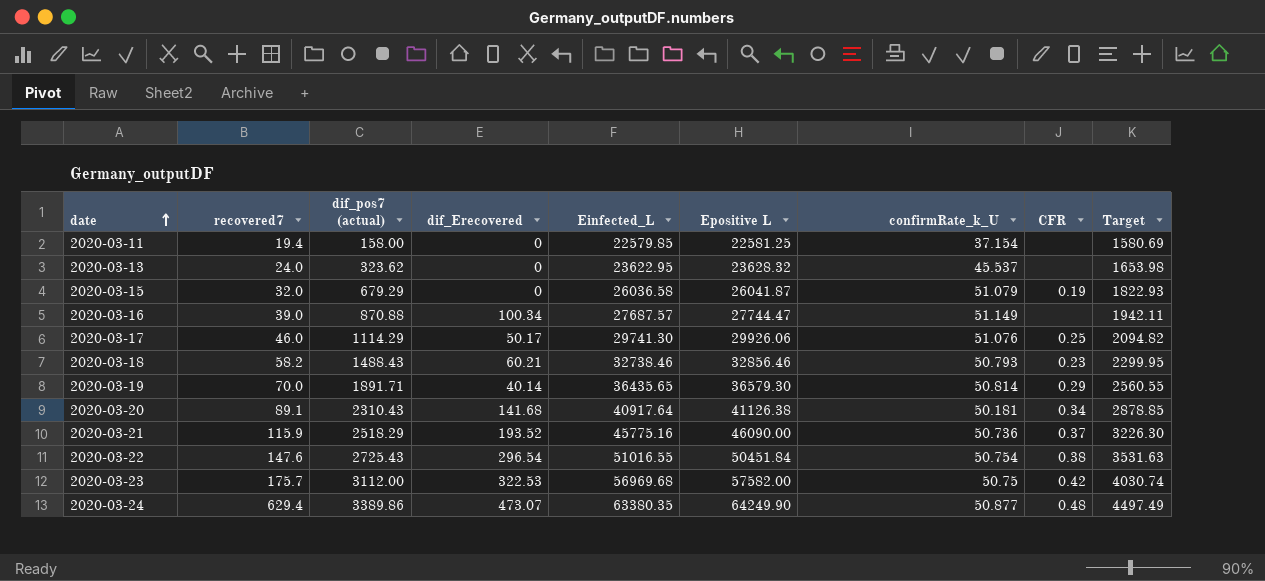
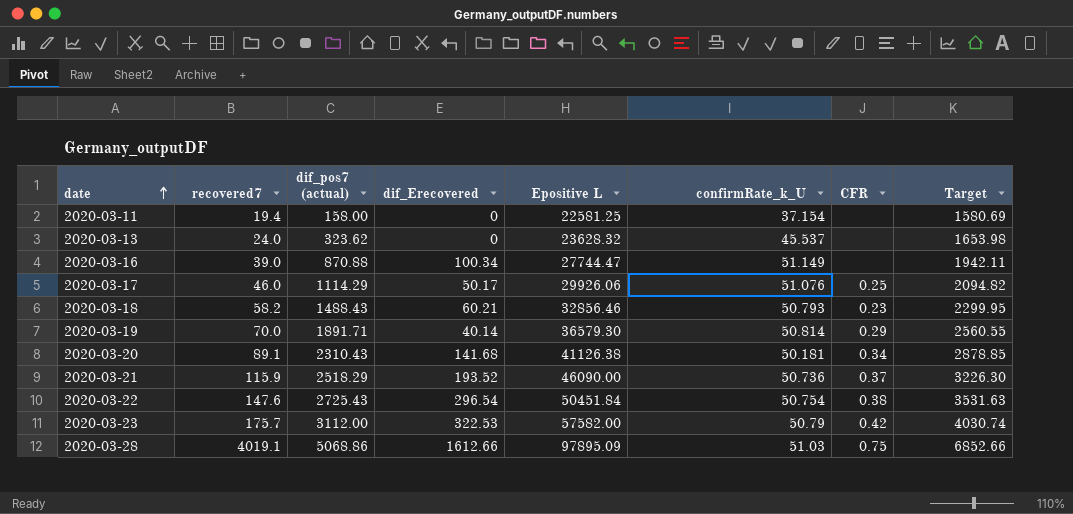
column Einfected_L | position: 5 -> none
row 2020-03-15: 32.0 | 679.29 | 0 | 26036.58 | 26041.87 | 51.079 | 0.19 | 1822.93 -> none
row 2020-03-24: 629.4 | 3389.86 | 473.07 | 63380.35 | 64249.90 | 50.877 | 0.48 | 4497.49 -> none
2020-03-23 | confirmRate_k_U: 50.75 -> 50.79
row 2020-03-28: none -> 4019.1 | 5068.86 | 1612.66 | 97895.09 | 51.03 | 0.75 | 6852.66

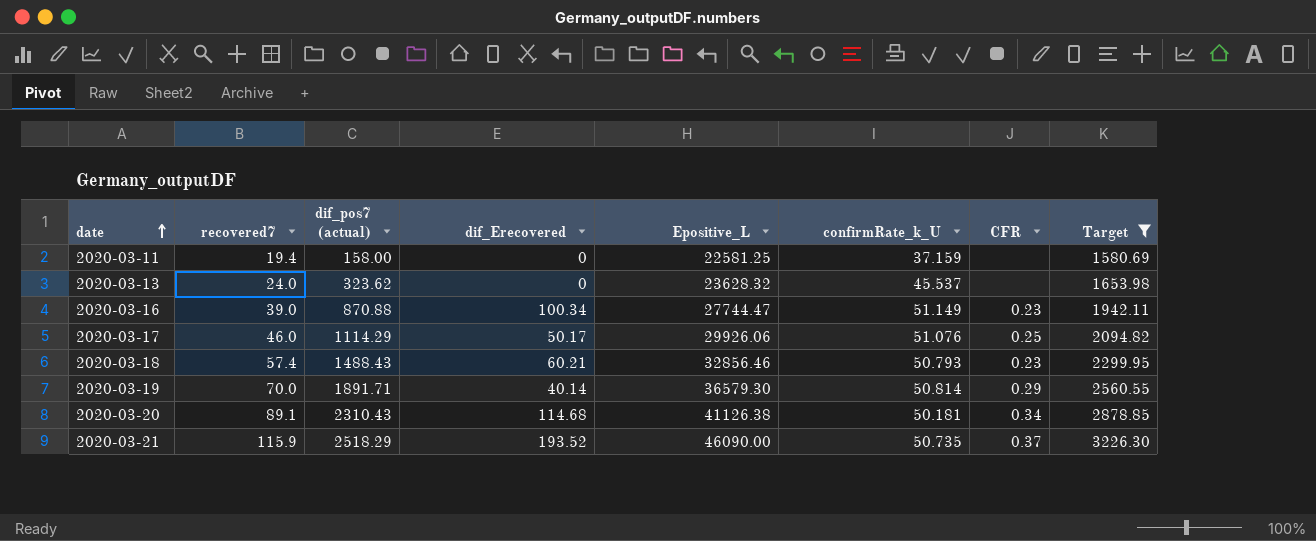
filter: none -> Target <= 3226.30
column name: Epositive L -> Epositive_L
2020-03-11 | confirmRate_k_U: 37.154 -> 37.159
2020-03-16 | CFR: none -> 0.23
2020-03-18 | recovered7: 58.2 -> 57.4
2020-03-20 | dif_Erecovered: 141.68 -> 114.68
2020-03-21 | confirmRate_k_U: 50.736 -> 50.735

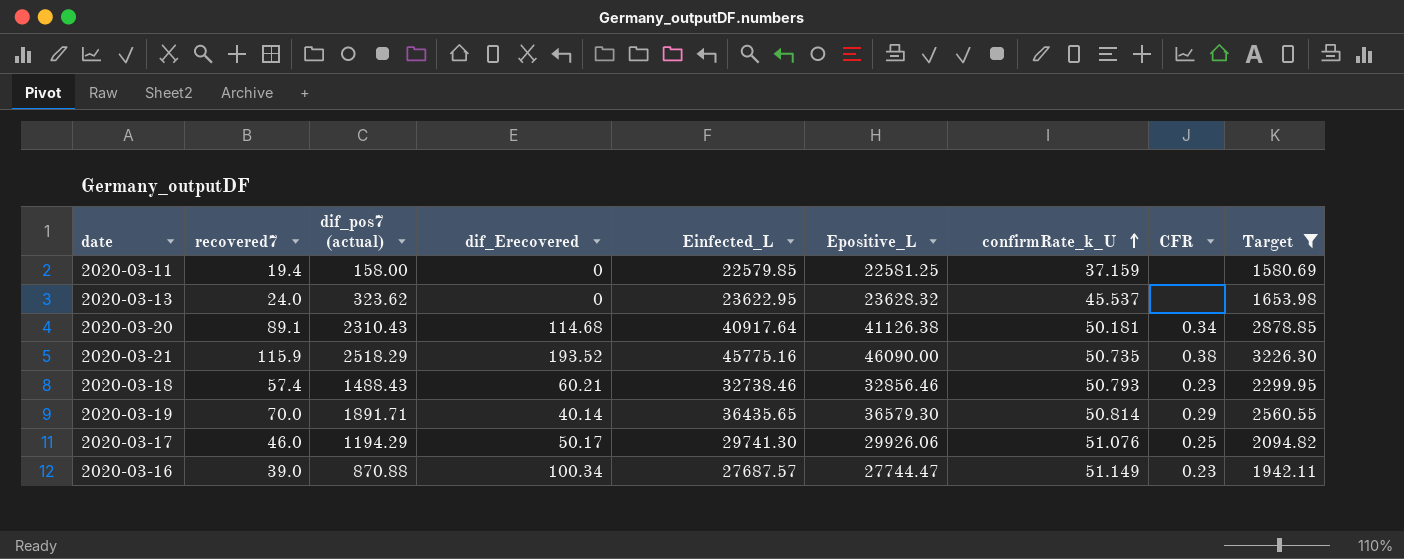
row order: date ascending -> confirmRate_k_U ascending
column Einfected_L | position: none -> 5
2020-03-21 | CFR: 0.37 -> 0.38
2020-03-17 | dif_pos7 (actual): 1114.29 -> 1194.29

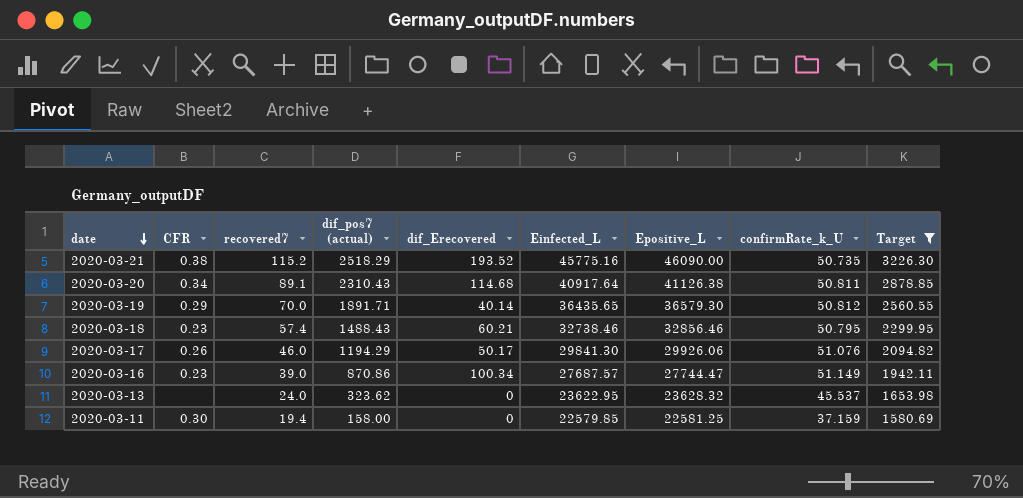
row order: confirmRate_k_U ascending -> date descending
column CFR | position: 8 -> 2
2020-03-21 | recovered7: 115.9 -> 115.2
2020-03-20 | confirmRate_k_U: 50.181 -> 50.811
2020-03-19 | confirmRate_k_U: 50.814 -> 50.812
2020-03-18 | confirmRate_k_U: 50.793 -> 50.795
2020-03-17 | CFR: 0.25 -> 0.26
2020-03-17 | Einfected_L: 29741.30 -> 29841.30
2020-03-16 | dif_pos7 (actual): 870.88 -> 870.86
2020-03-11 | CFR: none -> 0.30

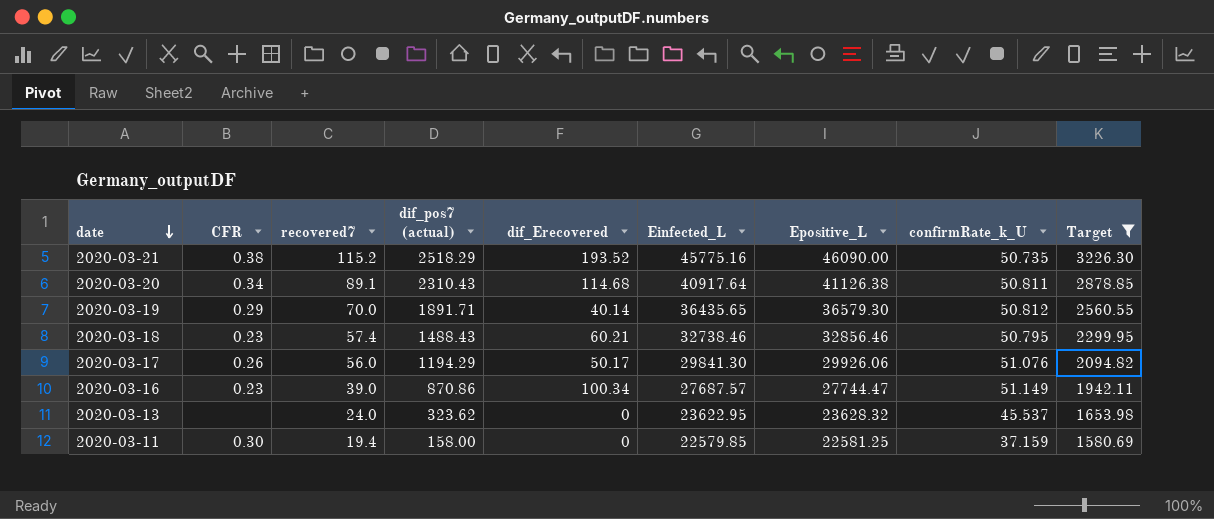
2020-03-17 | recovered7: 46.0 -> 56.0

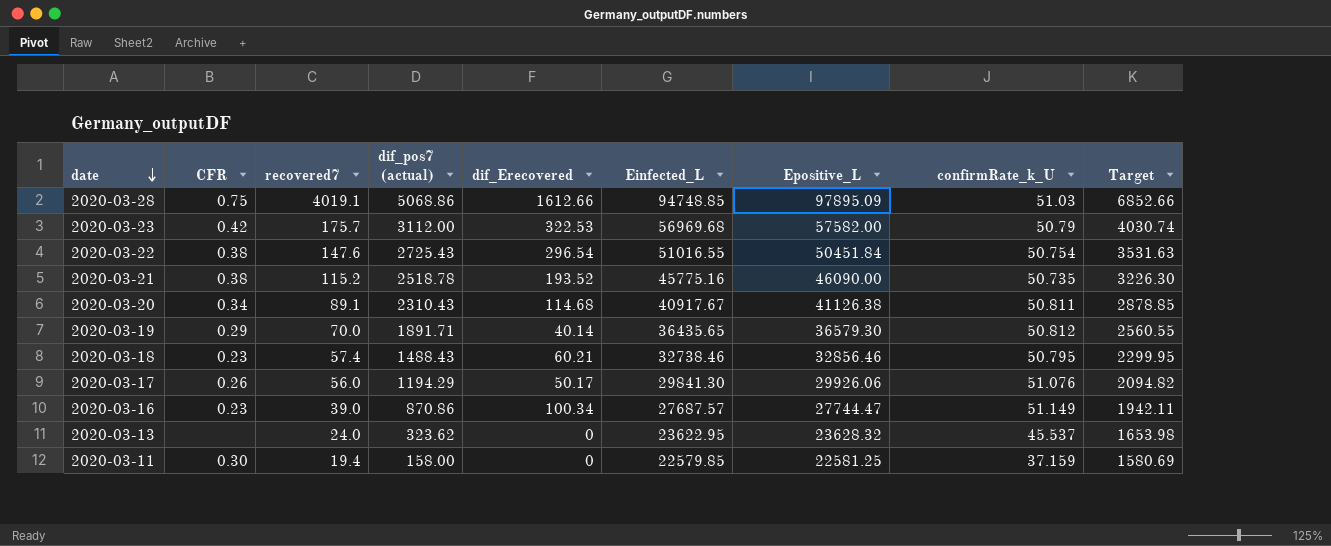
filter: Target <= 3226.30 -> none
2020-03-21 | dif_pos7 (actual): 2518.29 -> 2518.78
2020-03-20 | Einfected_L: 40917.64 -> 40917.67

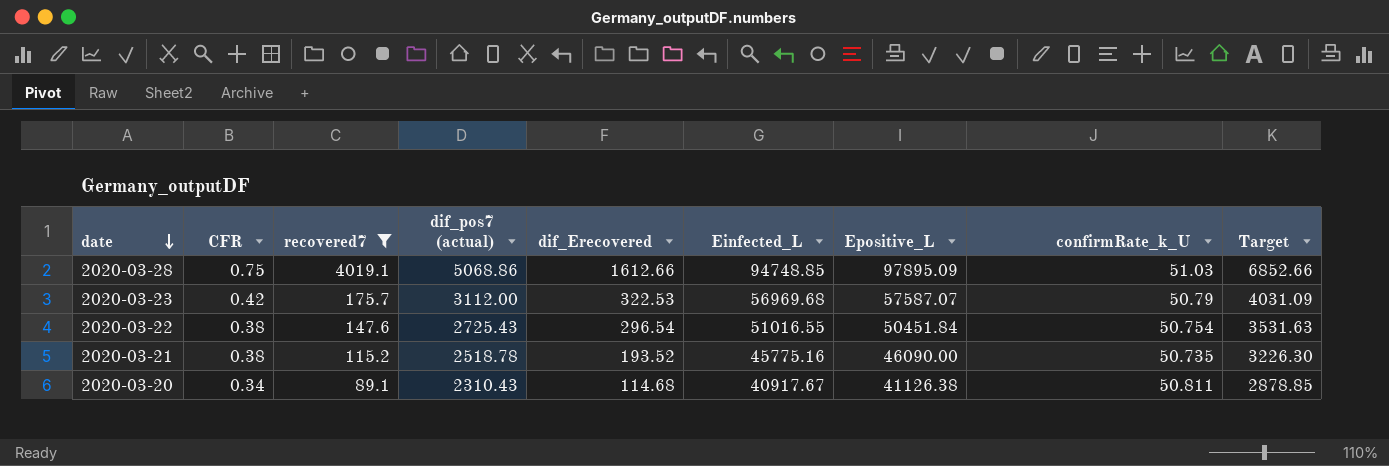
filter: none -> recovered7 >= 89.1
2020-03-23 | Epositive_L: 57582.00 -> 57587.07
2020-03-23 | Target: 4030.74 -> 4031.09

